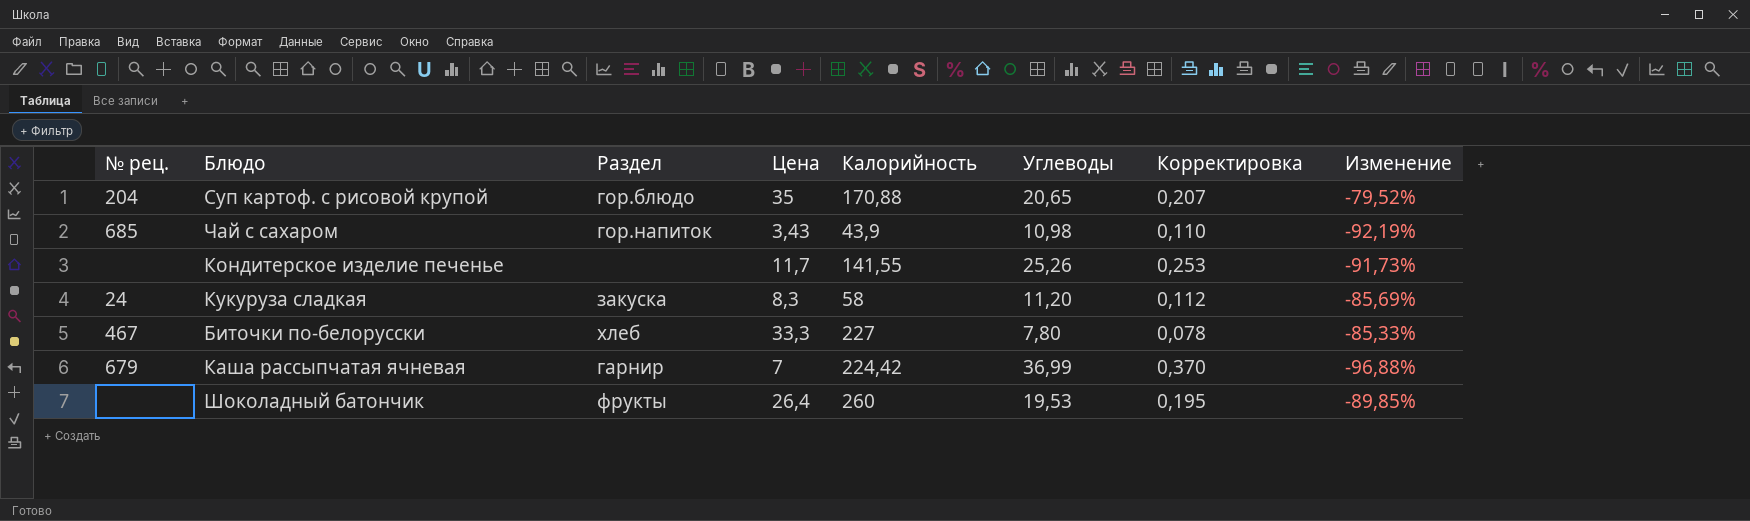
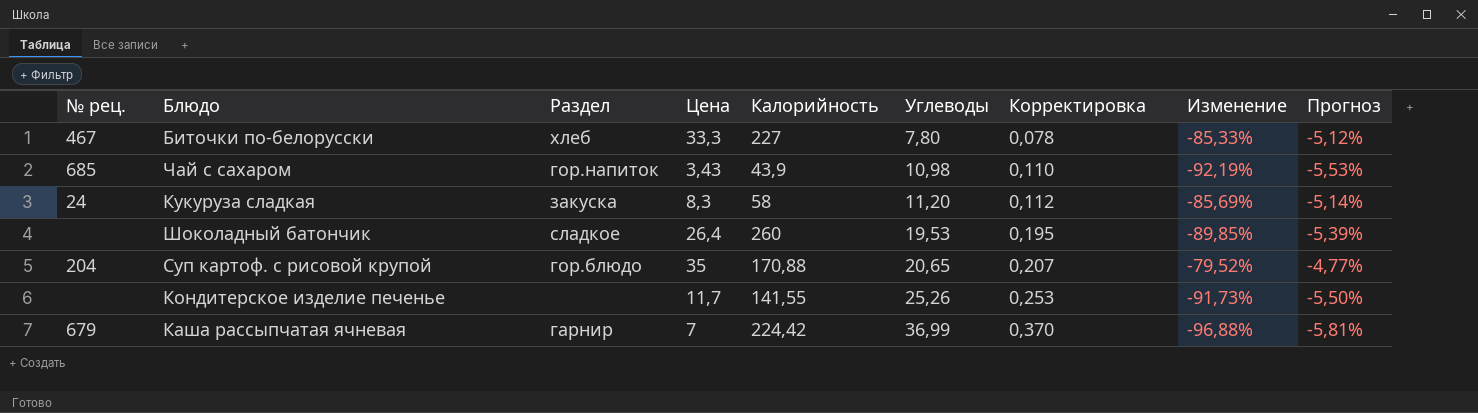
row order: none -> Углеводы ascending
column Прогноз | formula: none -> [Изменение] * 0,06
Шоколадный батончик | Раздел: фрукты -> сладкое

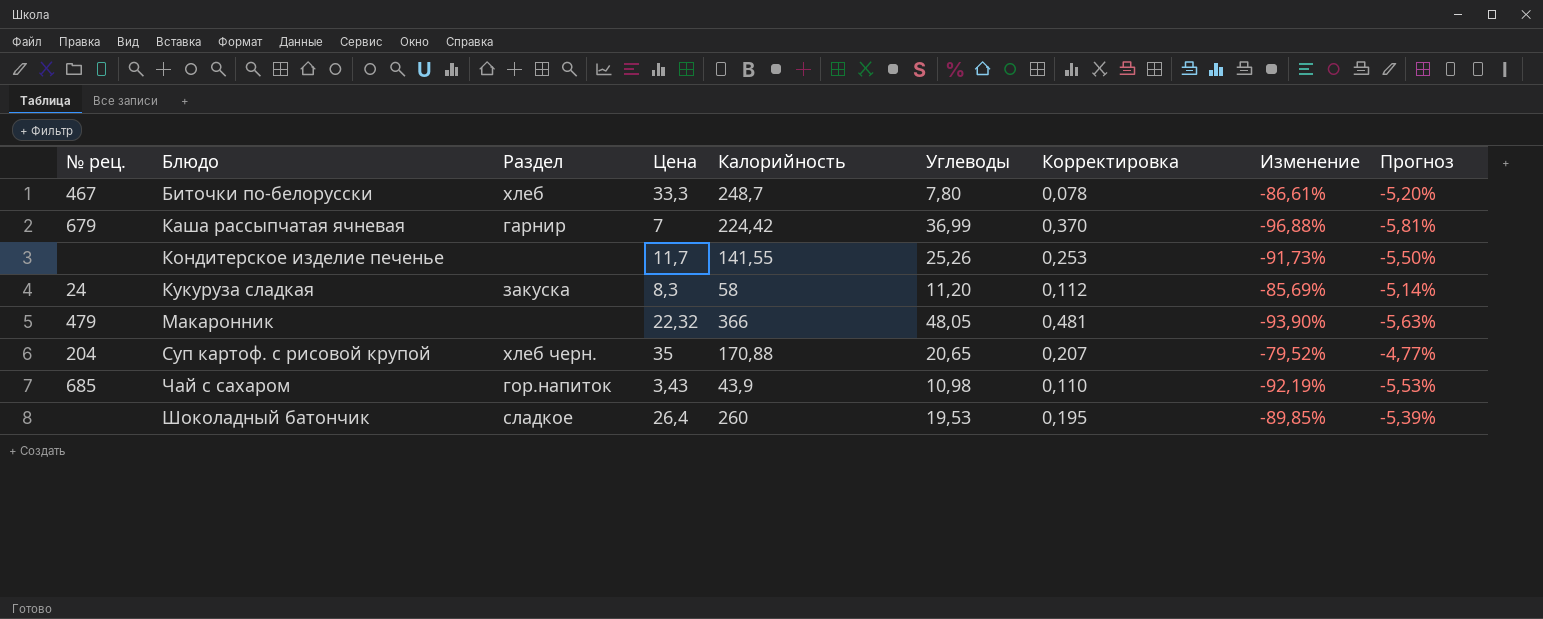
row order: Углеводы ascending -> Блюдо ascending
Биточки по-белорусски | Калорийность: 227 -> 248,7
Биточки по-белорусски | Изменение: -85,33% -> -86,61%
Биточки по-белорусски | Прогноз: -5,12% -> -5,20%
row Макаронник: none -> 479 | none | 22,32 | 366 | 48,05 | 0,481 | -93,90% | -5,63%
Суп картоф. с рисовой крупой | Раздел: гор.блюдо -> хлеб черн.

